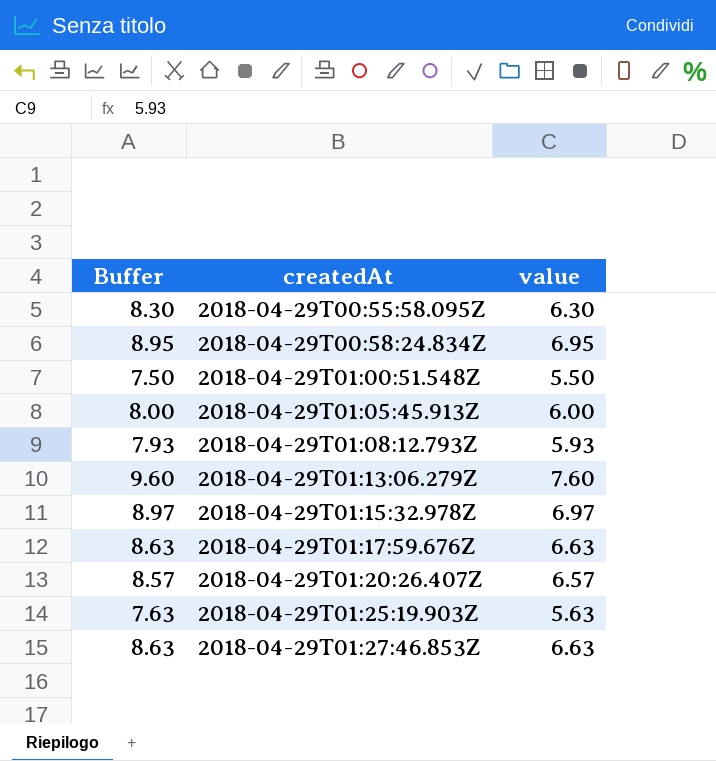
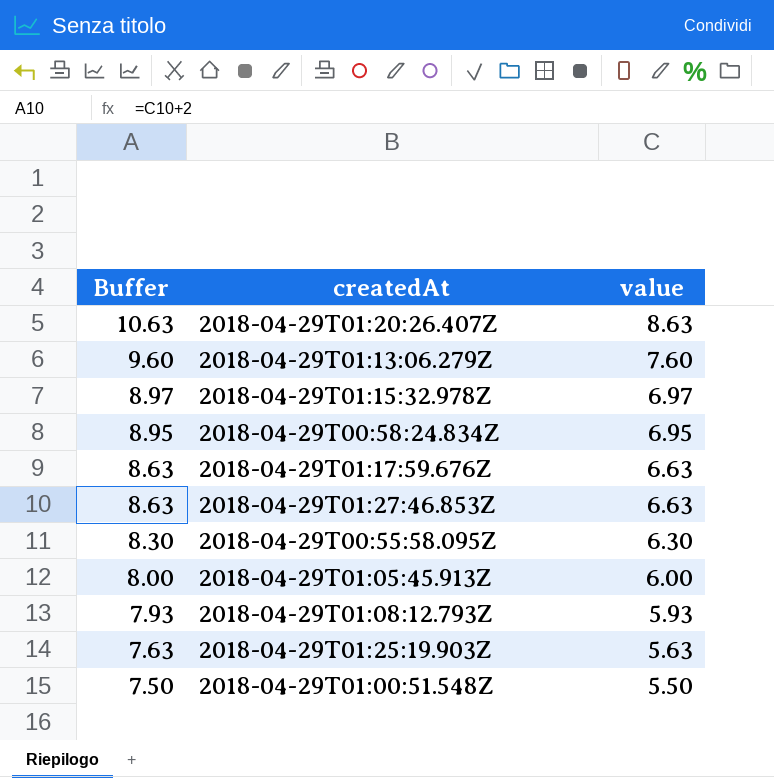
row order: createdAt ascending -> Buffer descending
2018-04-29T01:20:26.407Z | Buffer: 8.57 -> 10.63
2018-04-29T01:20:26.407Z | value: 6.57 -> 8.63

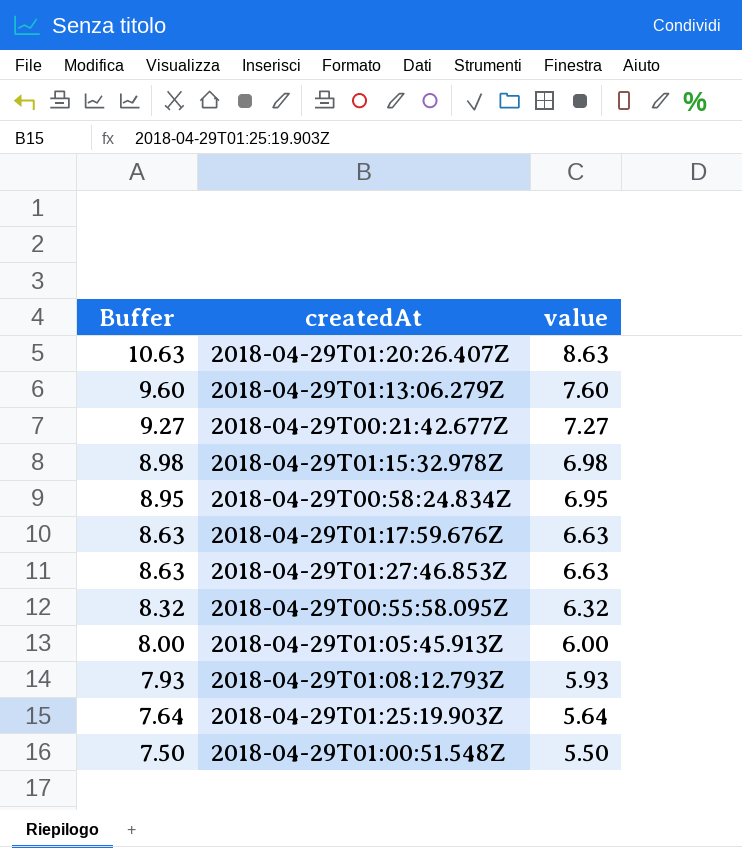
row 2018-04-29T00:21:42.677Z: none -> 9.27 | 7.27
2018-04-29T01:15:32.978Z | Buffer: 8.97 -> 8.98
2018-04-29T01:15:32.978Z | value: 6.97 -> 6.98
2018-04-29T00:55:58.095Z | Buffer: 8.30 -> 8.32
2018-04-29T00:55:58.095Z | value: 6.30 -> 6.32
2018-04-29T01:25:19.903Z | Buffer: 7.63 -> 7.64
2018-04-29T01:25:19.903Z | value: 5.63 -> 5.64

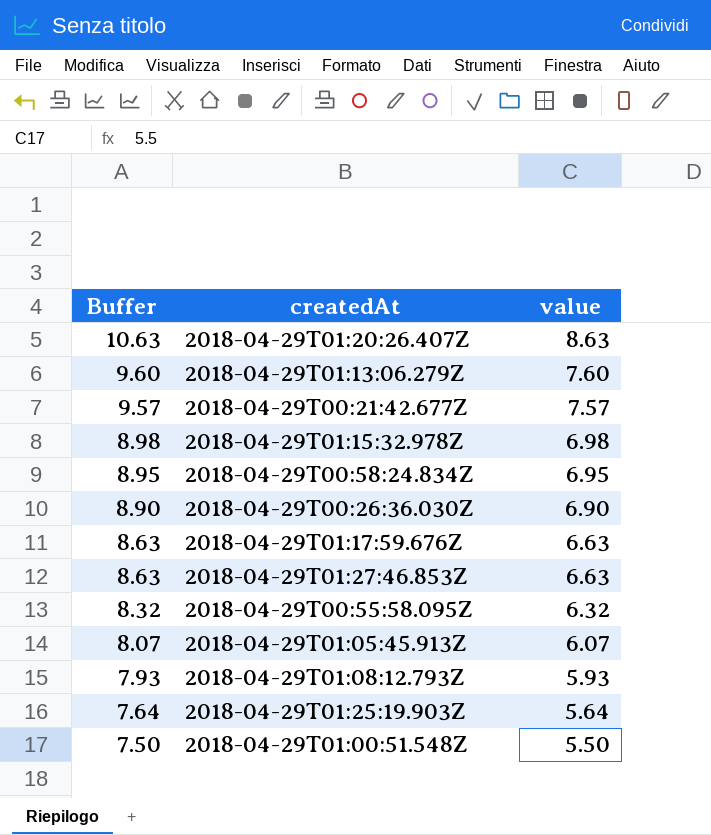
2018-04-29T00:21:42.677Z | Buffer: 9.27 -> 9.57
2018-04-29T00:21:42.677Z | value: 7.27 -> 7.57
row 2018-04-29T00:26:36.030Z: none -> 8.90 | 6.90
2018-04-29T01:05:45.913Z | Buffer: 8.00 -> 8.07
2018-04-29T01:05:45.913Z | value: 6.00 -> 6.07

